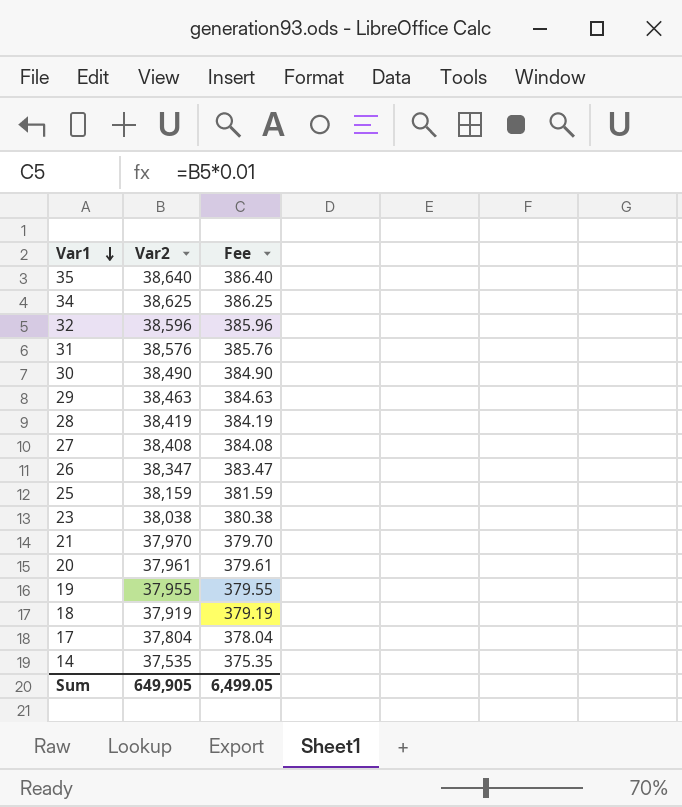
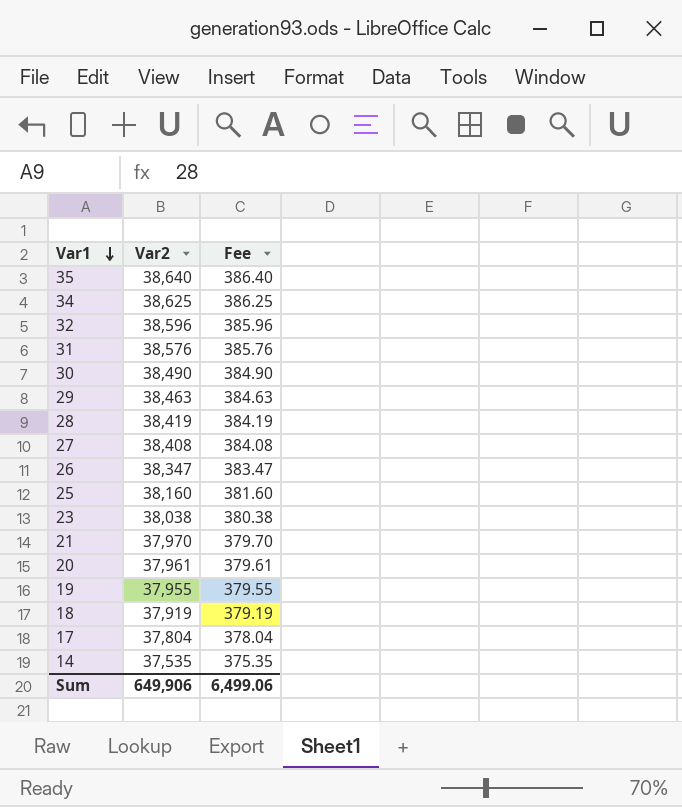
25 | Var2: 38,159 -> 38,160
25 | Fee: 381.59 -> 381.60
Sum | Var2: 649,905 -> 649,906
Sum | Fee: 6,499.05 -> 6,499.06

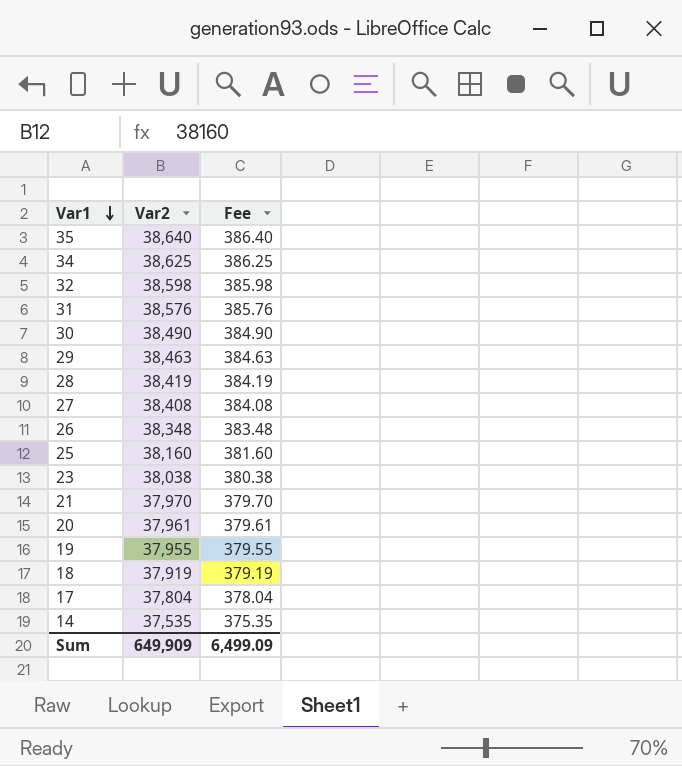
32 | Var2: 38,596 -> 38,598
32 | Fee: 385.96 -> 385.98
26 | Var2: 38,347 -> 38,348
26 | Fee: 383.47 -> 383.48
Sum | Var2: 649,906 -> 649,909
Sum | Fee: 6,499.06 -> 6,499.09

